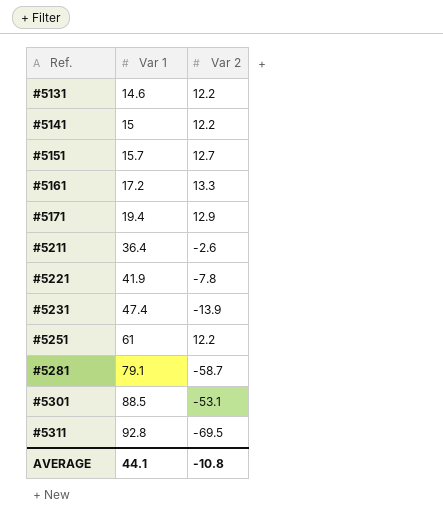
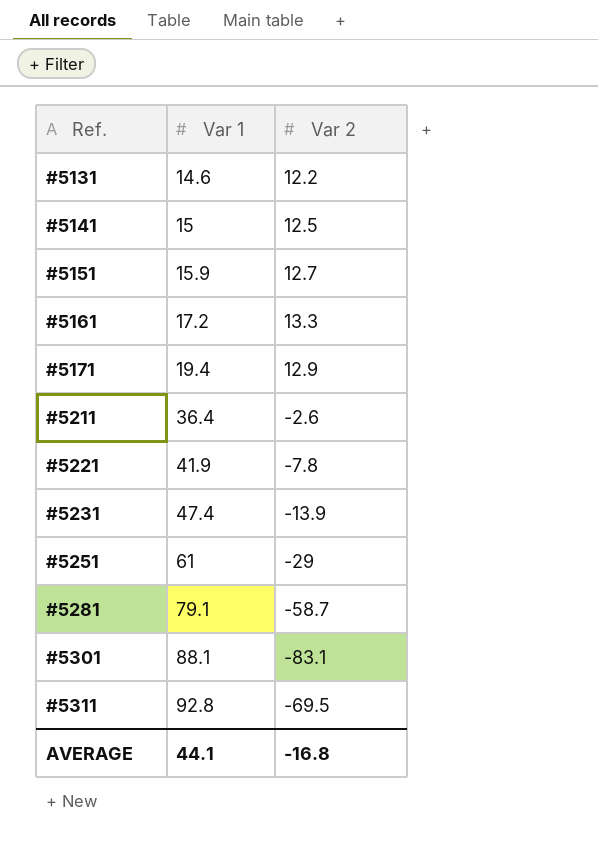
#5141 | Var 2: 12.2 -> 12.5
#5151 | Var 1: 15.7 -> 15.9
#5251 | Var 2: 12.2 -> -29
#5301 | Var 1: 88.5 -> 88.1
#5301 | Var 2: -53.1 -> -83.1
AVERAGE | Var 2: -10.8 -> -16.8

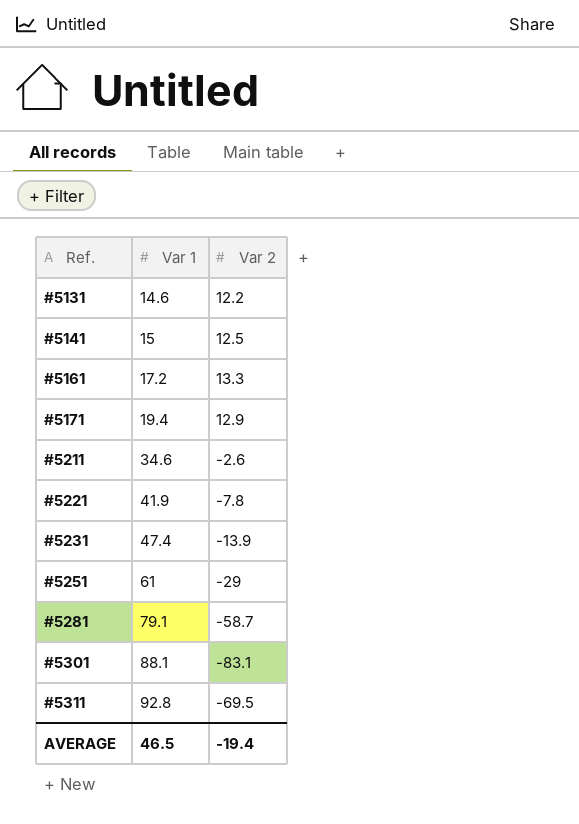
row #5151: 15.9 | 12.7 -> none
#5211 | Var 1: 36.4 -> 34.6
AVERAGE | Var 1: 44.1 -> 46.5
AVERAGE | Var 2: -16.8 -> -19.4

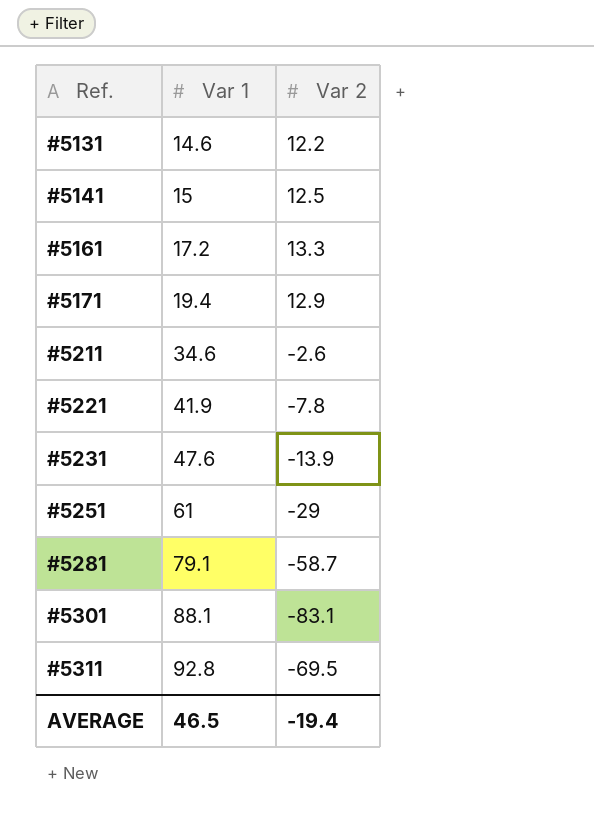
#5231 | Var 1: 47.4 -> 47.6

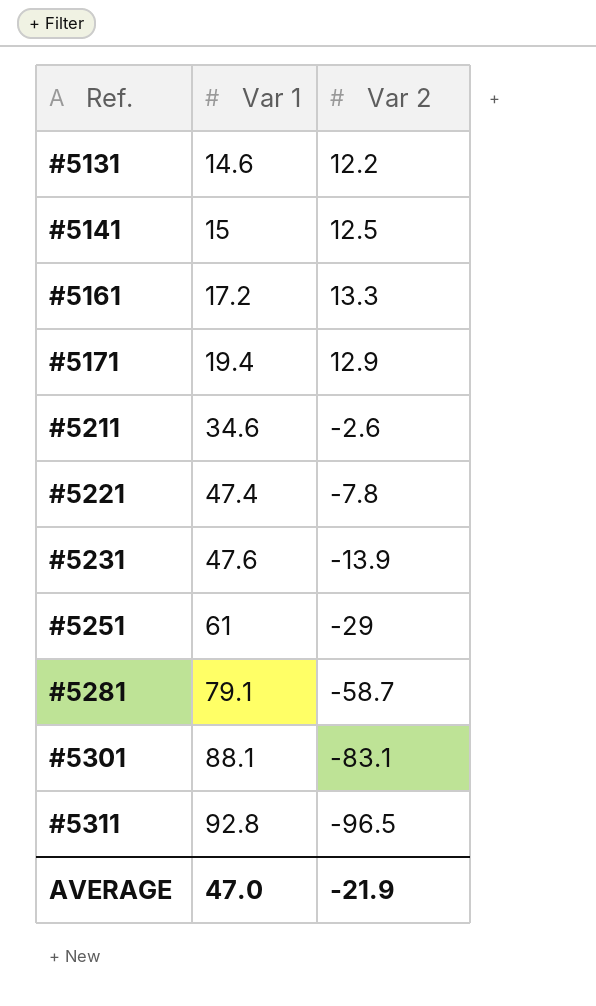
#5221 | Var 1: 41.9 -> 47.4
#5311 | Var 2: -69.5 -> -96.5
AVERAGE | Var 1: 46.5 -> 47.0
AVERAGE | Var 2: -19.4 -> -21.9

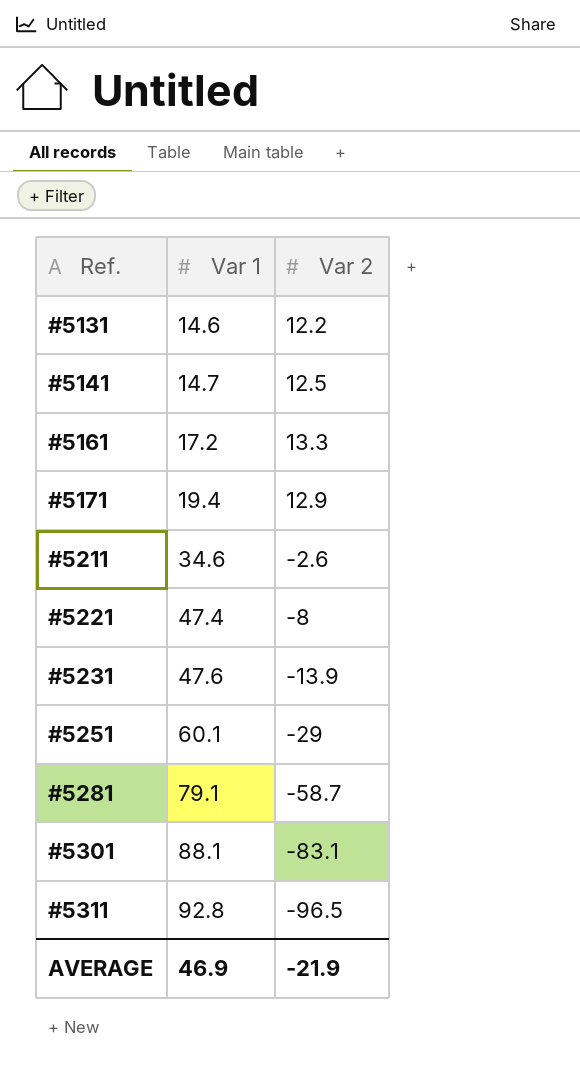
#5141 | Var 1: 15 -> 14.7
#5221 | Var 2: -7.8 -> -8
#5251 | Var 1: 61 -> 60.1
AVERAGE | Var 1: 47.0 -> 46.9

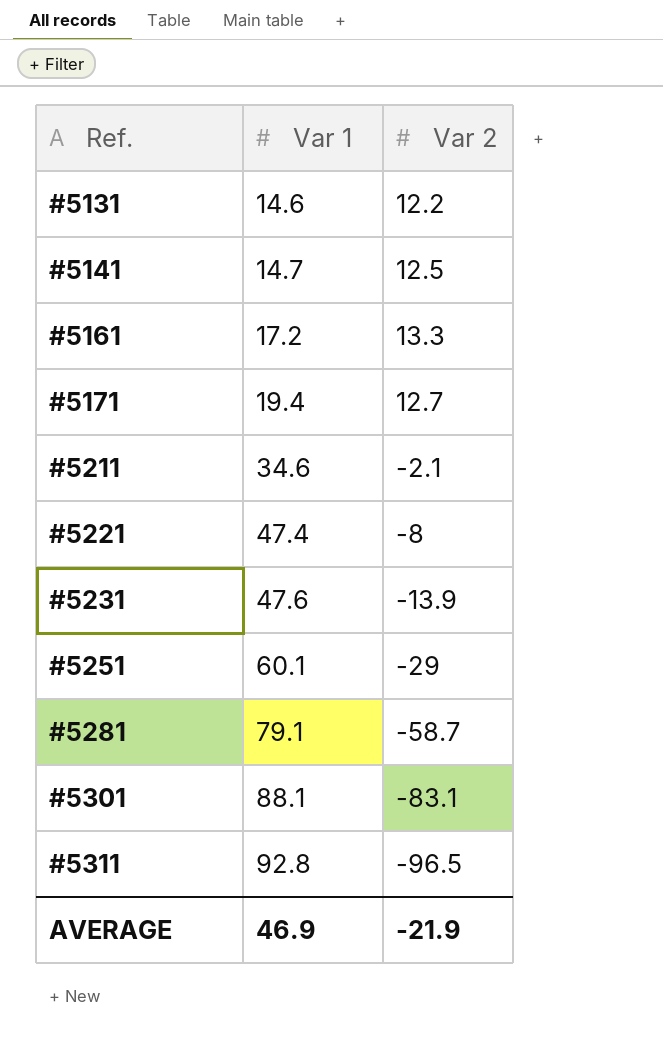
#5171 | Var 2: 12.9 -> 12.7
#5211 | Var 2: -2.6 -> -2.1

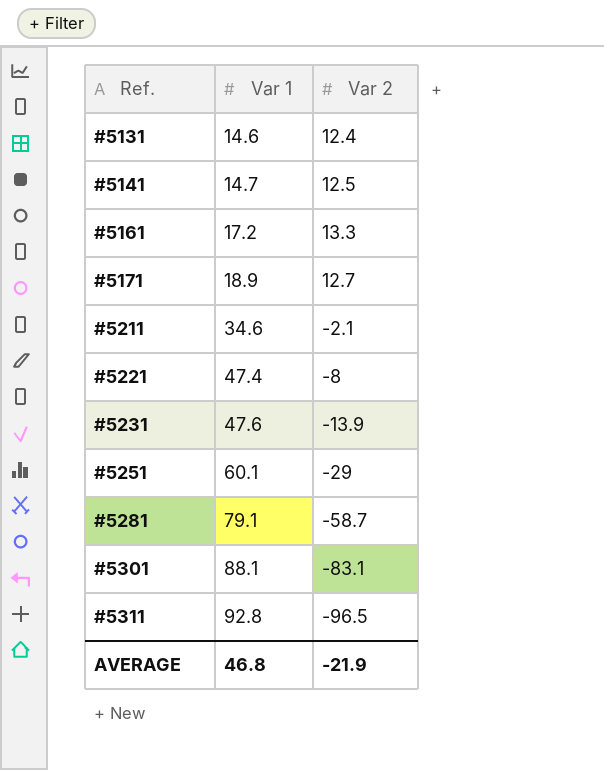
#5131 | Var 2: 12.2 -> 12.4
#5171 | Var 1: 19.4 -> 18.9
AVERAGE | Var 1: 46.9 -> 46.8

